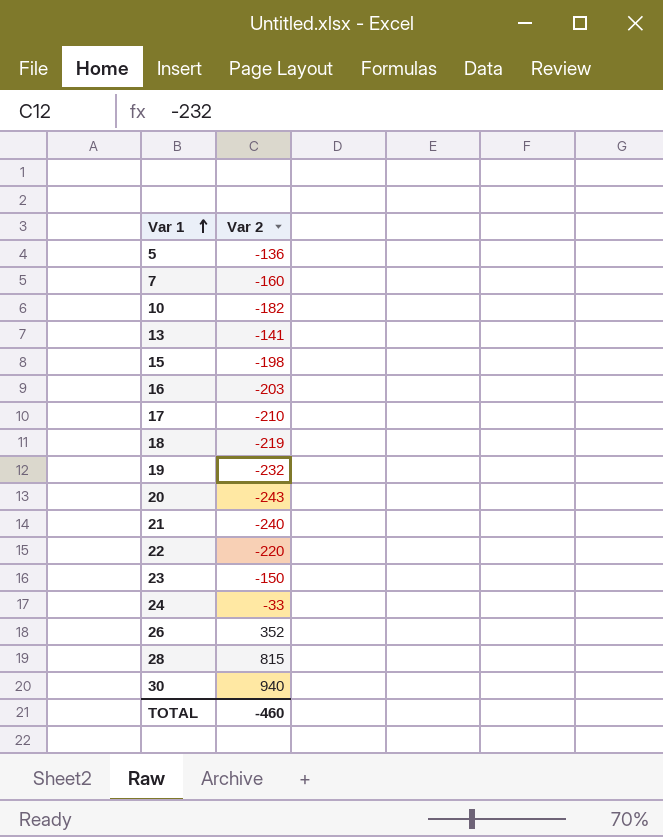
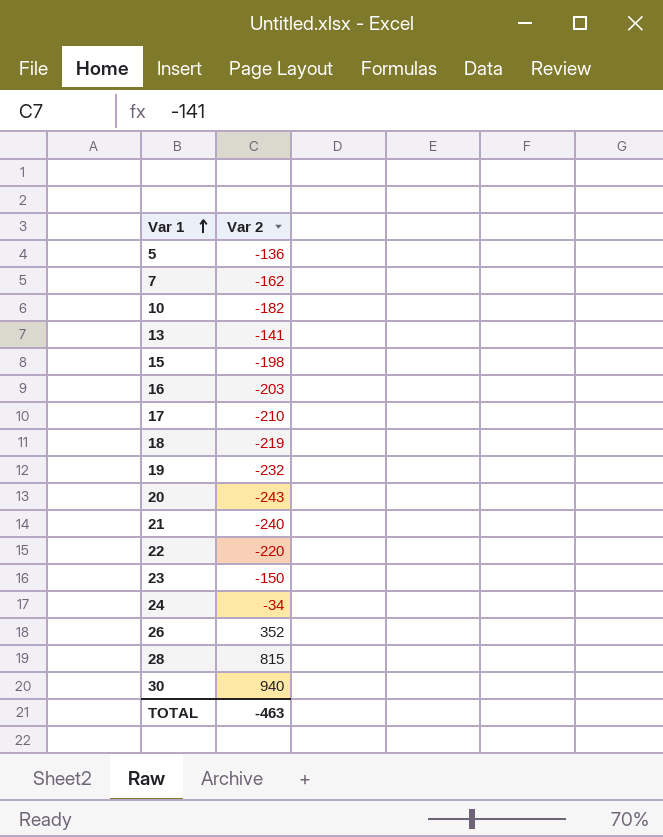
7 | Var 2: -160 -> -162
24 | Var 2: -33 -> -34
TOTAL | Var 2: -460 -> -463

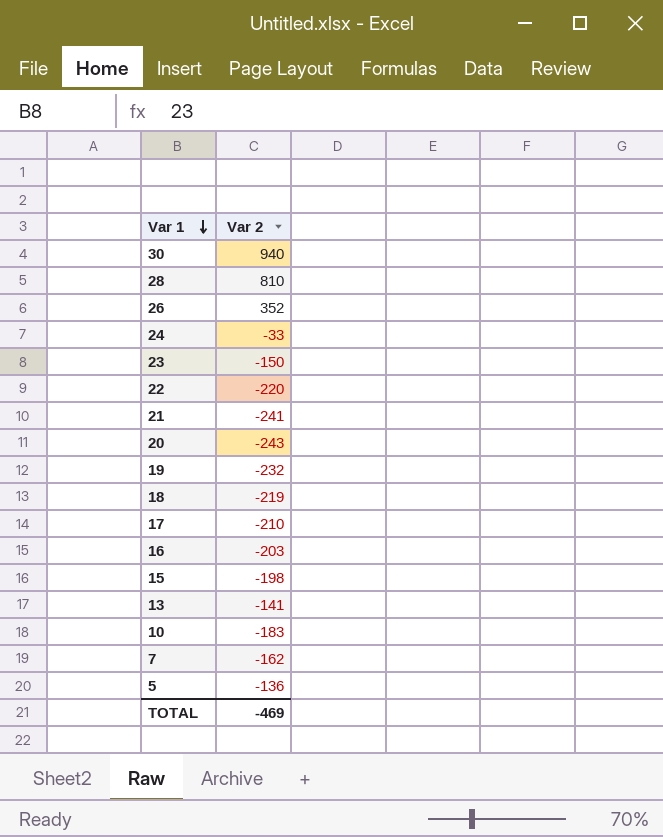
row order: Var 1 ascending -> Var 1 descending
28 | Var 2: 815 -> 810
24 | Var 2: -34 -> -33
21 | Var 2: -240 -> -241
10 | Var 2: -182 -> -183
TOTAL | Var 2: -463 -> -469

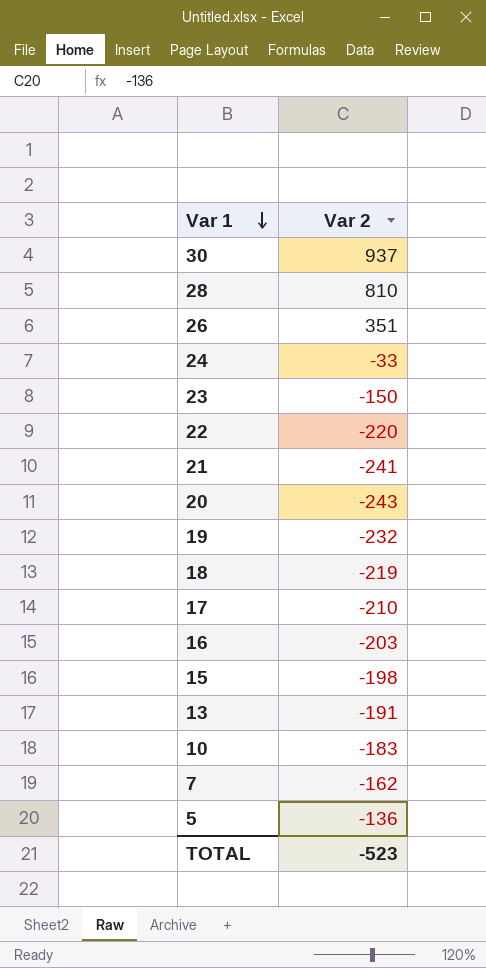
30 | Var 2: 940 -> 937
26 | Var 2: 352 -> 351
13 | Var 2: -141 -> -191
TOTAL | Var 2: -469 -> -523

